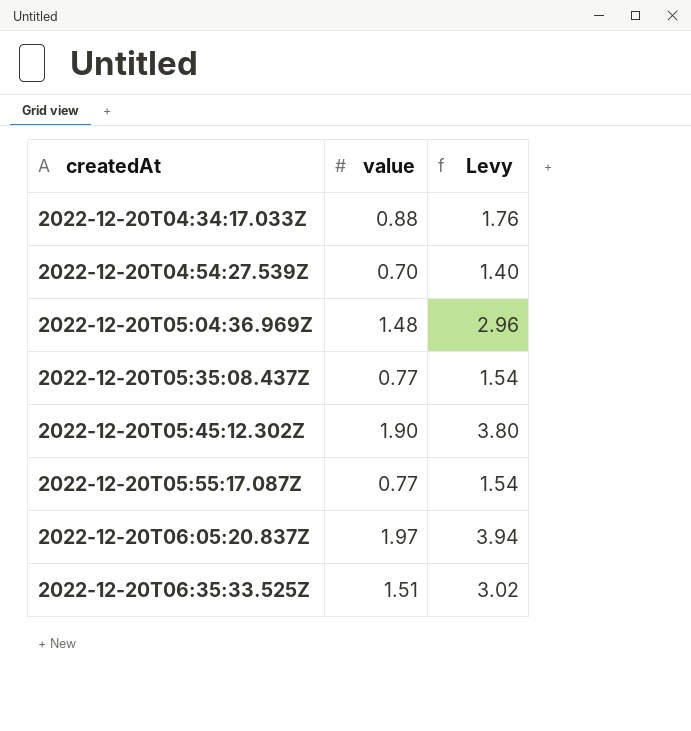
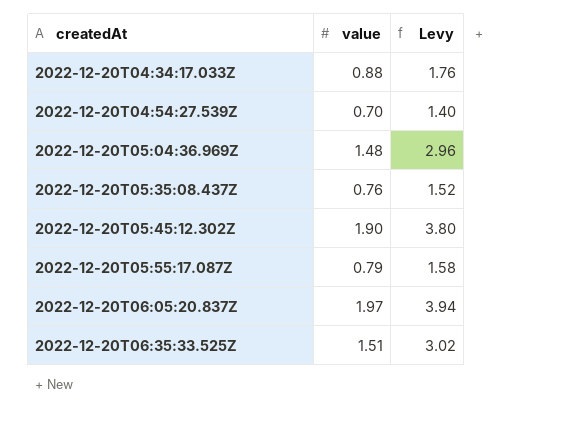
2022-12-20T05:35:08.437Z | value: 0.77 -> 0.76
2022-12-20T05:35:08.437Z | Levy: 1.54 -> 1.52
2022-12-20T05:55:17.087Z | value: 0.77 -> 0.79
2022-12-20T05:55:17.087Z | Levy: 1.54 -> 1.58

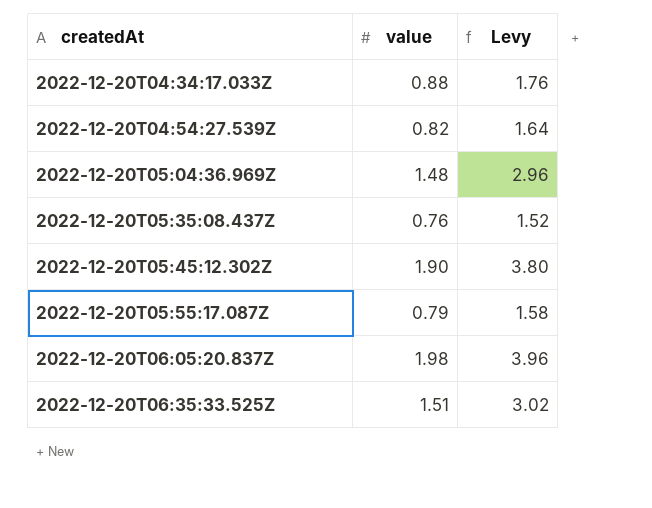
2022-12-20T04:54:27.539Z | value: 0.70 -> 0.82
2022-12-20T04:54:27.539Z | Levy: 1.40 -> 1.64
2022-12-20T06:05:20.837Z | value: 1.97 -> 1.98
2022-12-20T06:05:20.837Z | Levy: 3.94 -> 3.96

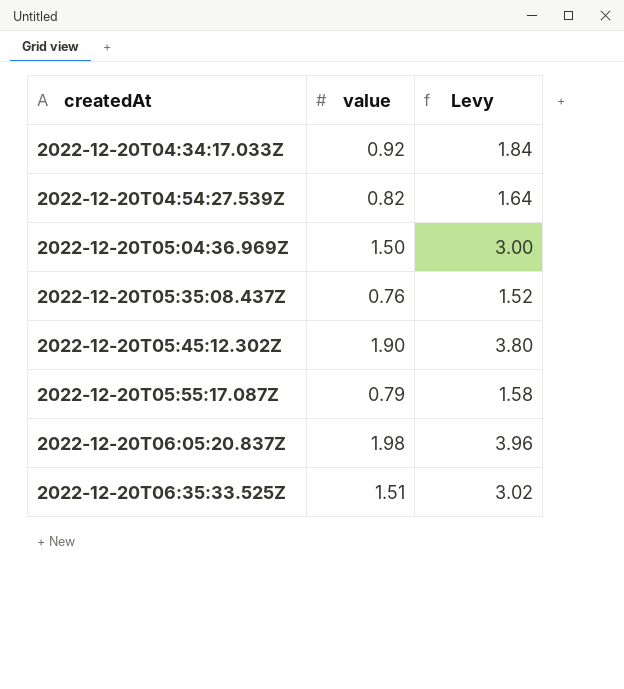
2022-12-20T04:34:17.033Z | value: 0.88 -> 0.92
2022-12-20T04:34:17.033Z | Levy: 1.76 -> 1.84
2022-12-20T05:04:36.969Z | value: 1.48 -> 1.50
2022-12-20T05:04:36.969Z | Levy: 2.96 -> 3.00

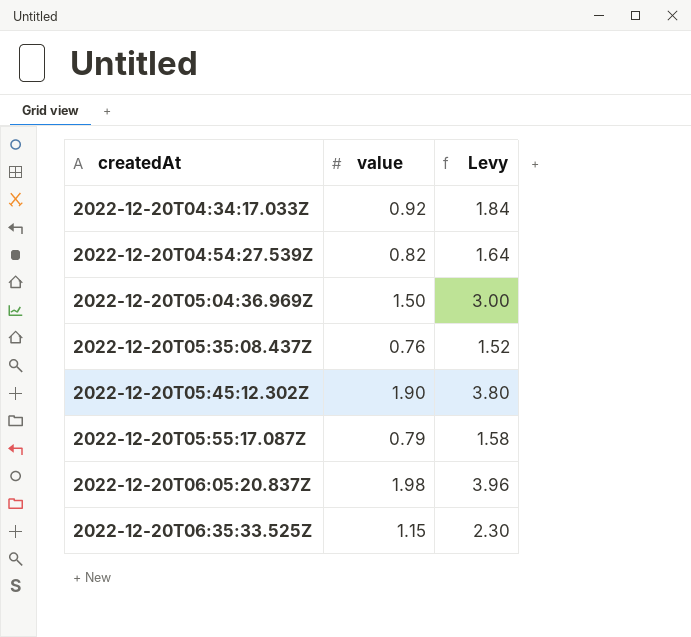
2022-12-20T06:35:33.525Z | value: 1.51 -> 1.15
2022-12-20T06:35:33.525Z | Levy: 3.02 -> 2.30

